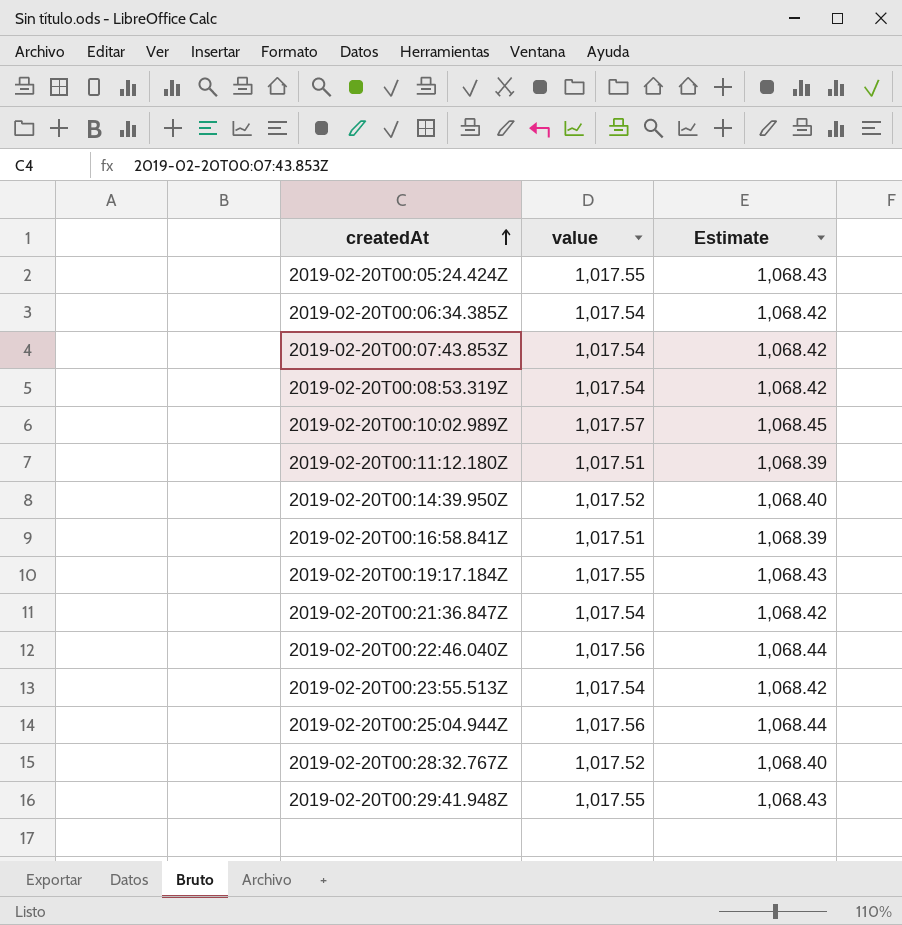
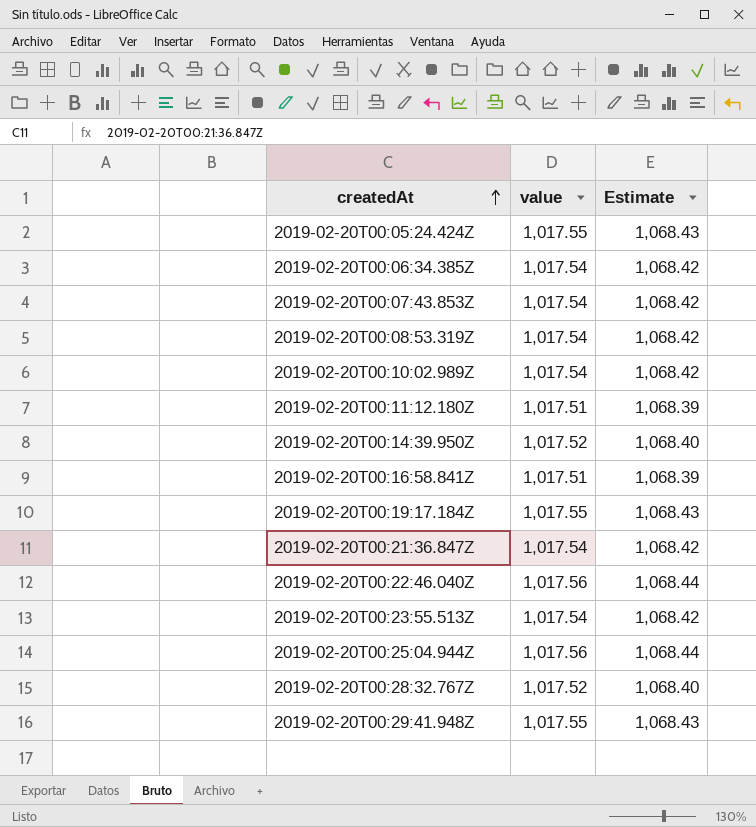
2019-02-20T00:10:02.989Z | value: 1,017.57 -> 1,017.54
2019-02-20T00:10:02.989Z | Estimate: 1,068.45 -> 1,068.42

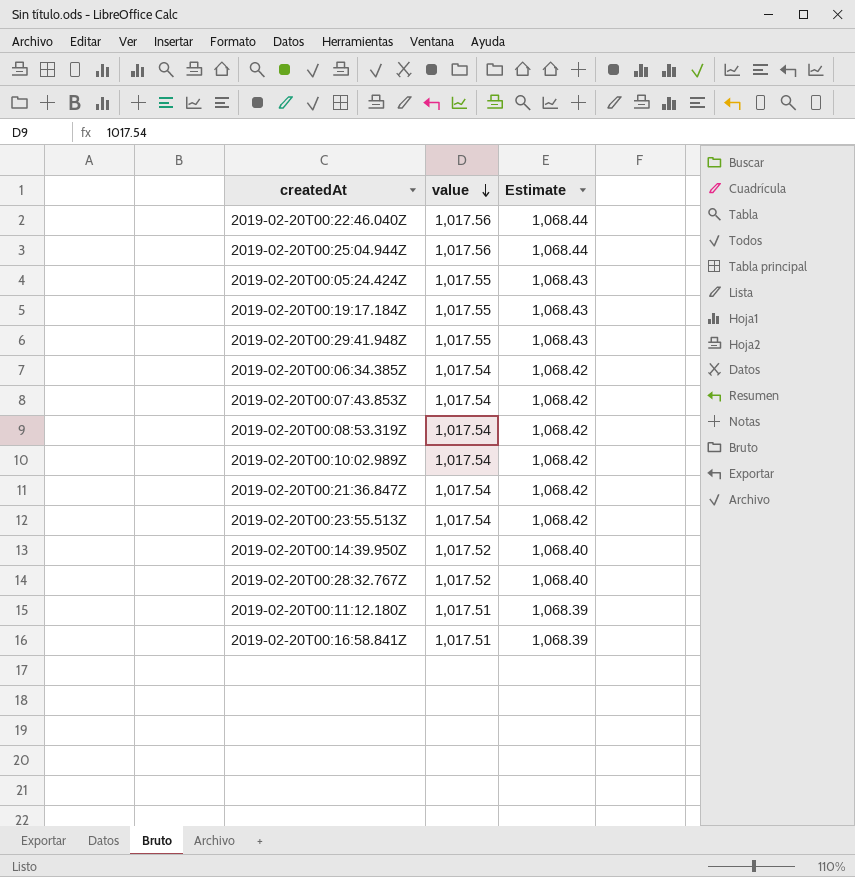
row order: createdAt ascending -> value descending

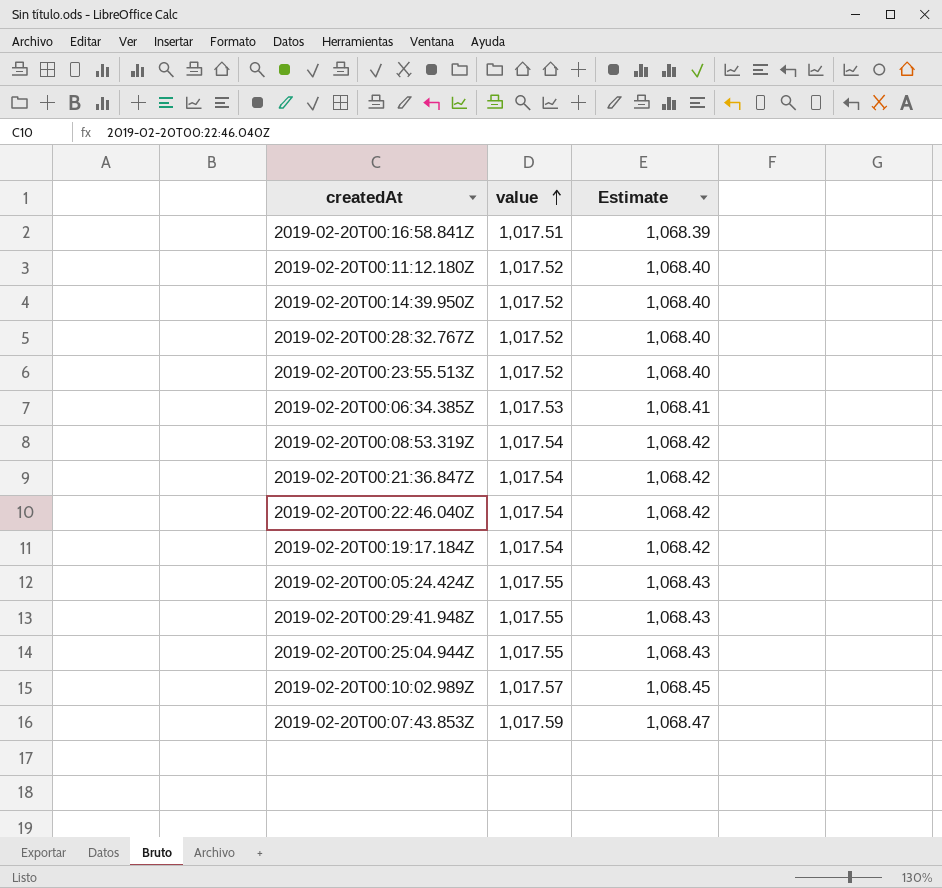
row order: value descending -> value ascending
2019-02-20T00:11:12.180Z | value: 1,017.51 -> 1,017.52
2019-02-20T00:11:12.180Z | Estimate: 1,068.39 -> 1,068.40
2019-02-20T00:23:55.513Z | value: 1,017.54 -> 1,017.52
2019-02-20T00:23:55.513Z | Estimate: 1,068.42 -> 1,068.40
2019-02-20T00:06:34.385Z | value: 1,017.54 -> 1,017.53
2019-02-20T00:06:34.385Z | Estimate: 1,068.42 -> 1,068.41
2019-02-20T00:22:46.040Z | value: 1,017.56 -> 1,017.54
2019-02-20T00:22:46.040Z | Estimate: 1,068.44 -> 1,068.42
2019-02-20T00:19:17.184Z | value: 1,017.55 -> 1,017.54
2019-02-20T00:19:17.184Z | Estimate: 1,068.43 -> 1,068.42
2019-02-20T00:25:04.944Z | value: 1,017.56 -> 1,017.55
2019-02-20T00:25:04.944Z | Estimate: 1,068.44 -> 1,068.43
2019-02-20T00:10:02.989Z | value: 1,017.54 -> 1,017.57
2019-02-20T00:10:02.989Z | Estimate: 1,068.42 -> 1,068.45
2019-02-20T00:07:43.853Z | value: 1,017.54 -> 1,017.59
2019-02-20T00:07:43.853Z | Estimate: 1,068.42 -> 1,068.47

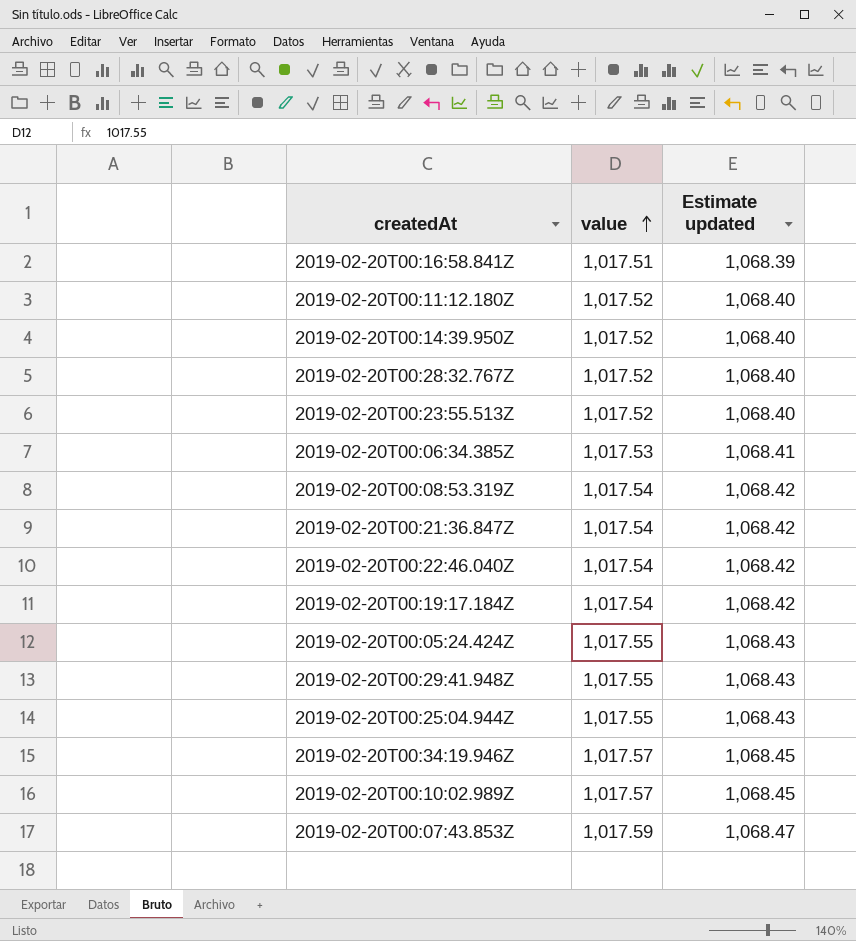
column name: Estimate -> Estimate updated
row 2019-02-20T00:34:19.946Z: none -> 1,017.57 | 1,068.45

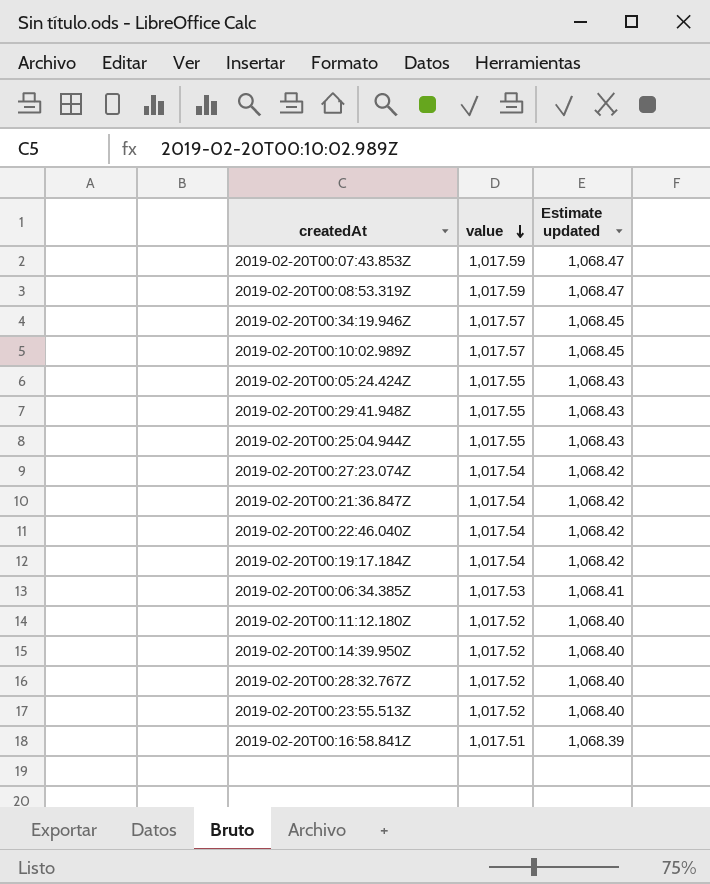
row order: value ascending -> value descending
2019-02-20T00:08:53.319Z | value: 1,017.54 -> 1,017.59
2019-02-20T00:08:53.319Z | Estimate updated: 1,068.42 -> 1,068.47
row 2019-02-20T00:27:23.074Z: none -> 1,017.54 | 1,068.42

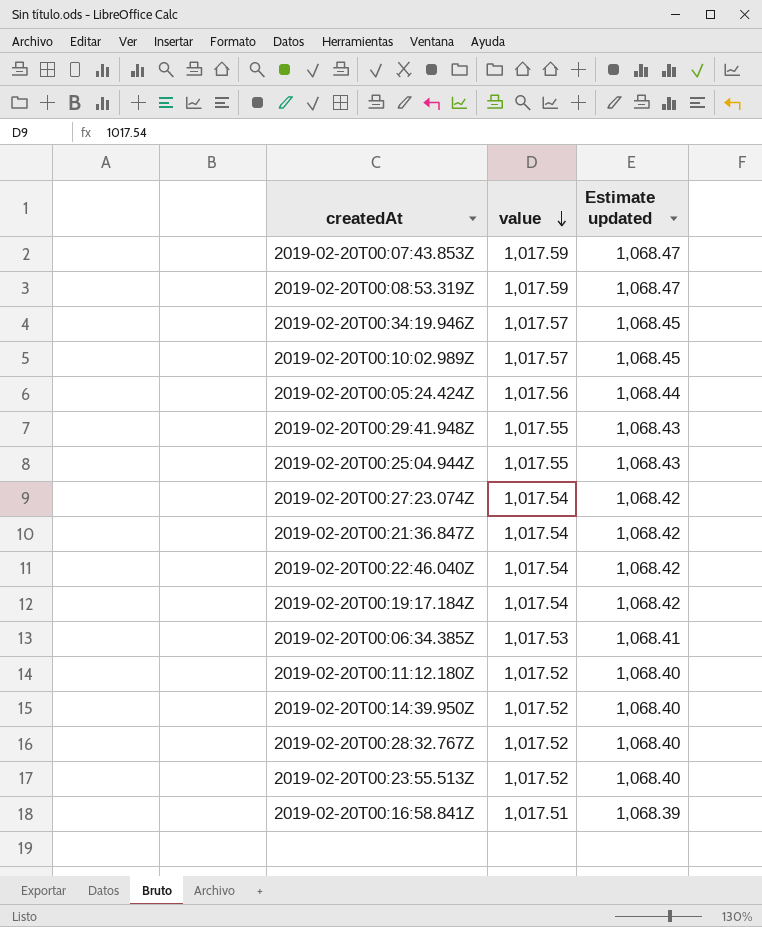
2019-02-20T00:05:24.424Z | value: 1,017.55 -> 1,017.56
2019-02-20T00:05:24.424Z | Estimate updated: 1,068.43 -> 1,068.44

